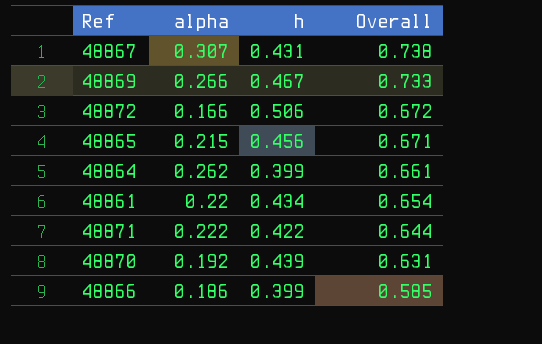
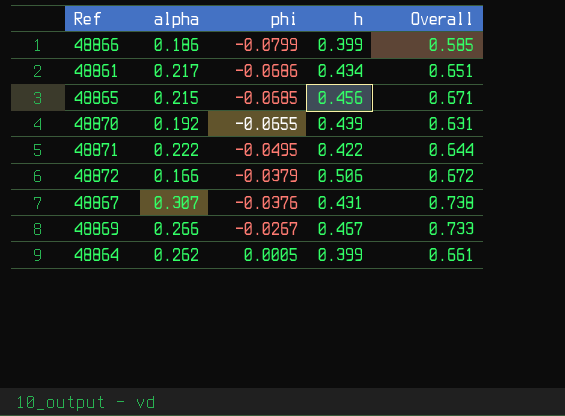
row order: Overall descending -> phi ascending
column phi | position: none -> 3
48861 | alpha: 0.22 -> 0.217
48861 | Overall: 0.654 -> 0.651

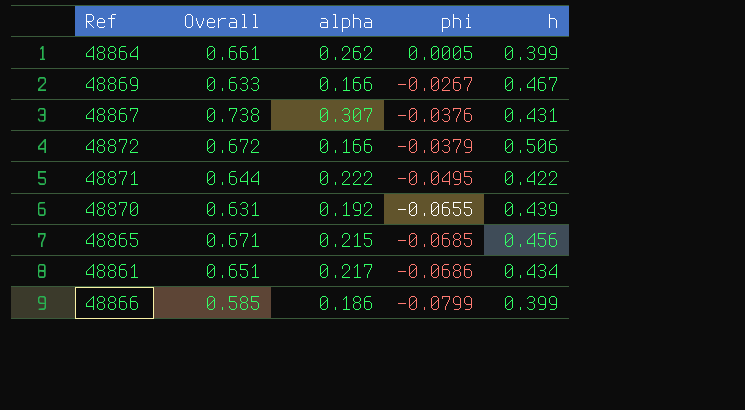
row order: phi ascending -> phi descending
column Overall | position: 5 -> 2
48869 | Overall: 0.733 -> 0.633
48869 | alpha: 0.266 -> 0.166

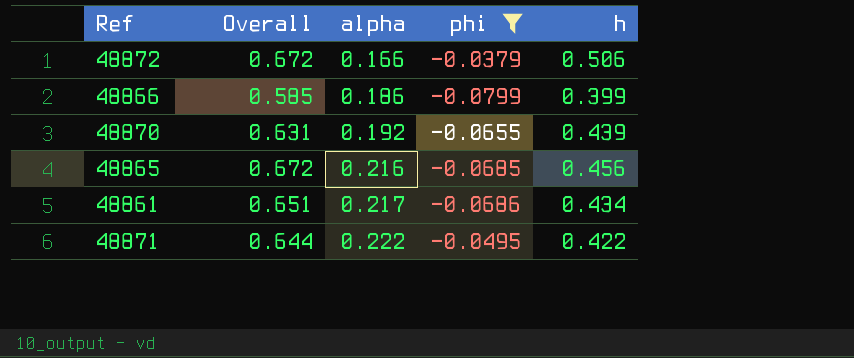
filter: none -> phi <= -0.0379
row order: phi descending -> alpha ascending
48865 | Overall: 0.671 -> 0.672
48865 | alpha: 0.215 -> 0.216

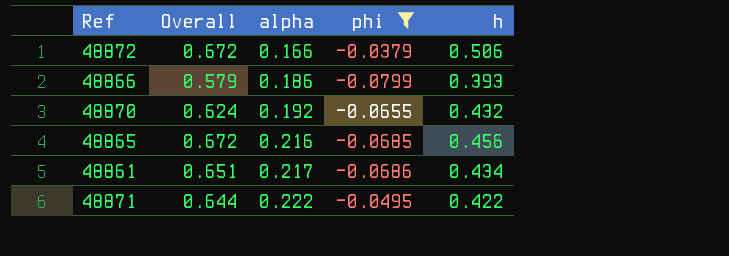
48866 | Overall: 0.585 -> 0.579
48866 | h: 0.399 -> 0.393
48870 | Overall: 0.631 -> 0.624
48870 | h: 0.439 -> 0.432

